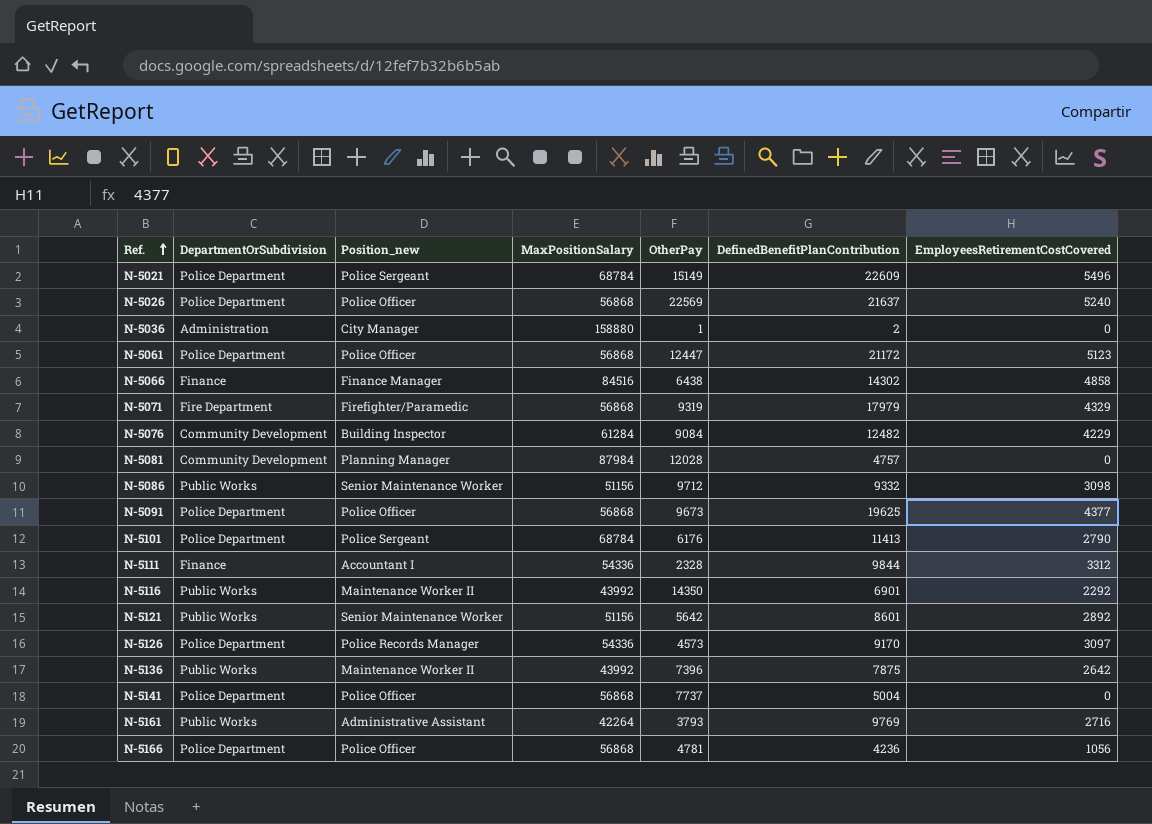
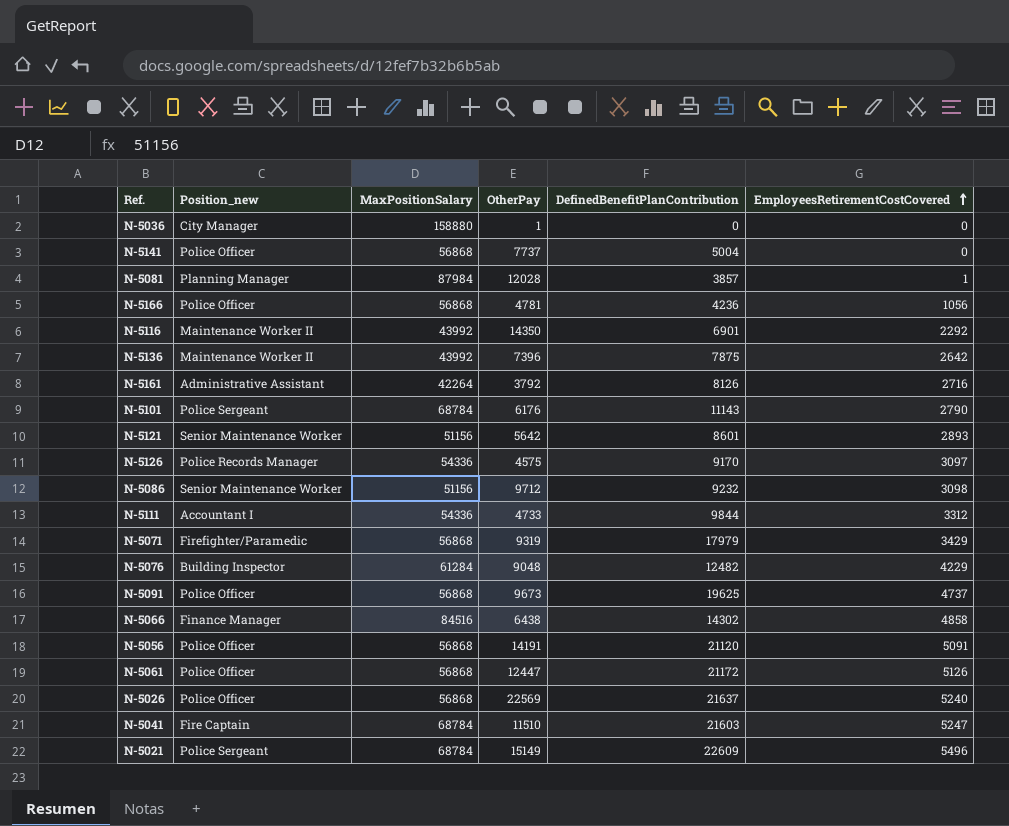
row order: Ref. ascending -> EmployeesRetirementCostCovered ascending
column DepartmentOrSubdivision | position: 2 -> none
N-5036 | DefinedBenefitPlanContribution: 2 -> 0
N-5081 | DefinedBenefitPlanContribution: 4757 -> 3857
N-5081 | EmployeesRetirementCostCovered: 0 -> 1
N-5161 | OtherPay: 3793 -> 3792
N-5161 | DefinedBenefitPlanContribution: 9769 -> 8126
N-5101 | DefinedBenefitPlanContribution: 11413 -> 11143
N-5121 | EmployeesRetirementCostCovered: 2892 -> 2893
N-5126 | OtherPay: 4573 -> 4575
N-5086 | DefinedBenefitPlanContribution: 9332 -> 9232
N-5111 | OtherPay: 2328 -> 4733
N-5071 | EmployeesRetirementCostCovered: 4329 -> 3429
N-5076 | OtherPay: 9084 -> 9048
N-5091 | EmployeesRetirementCostCovered: 4377 -> 4737
row N-5056: none -> Police Officer | 56868 | 14191 | 21120 | 5091
N-5061 | EmployeesRetirementCostCovered: 5123 -> 5126
row N-5041: none -> Fire Captain | 68784 | 11510 | 21603 | 5247

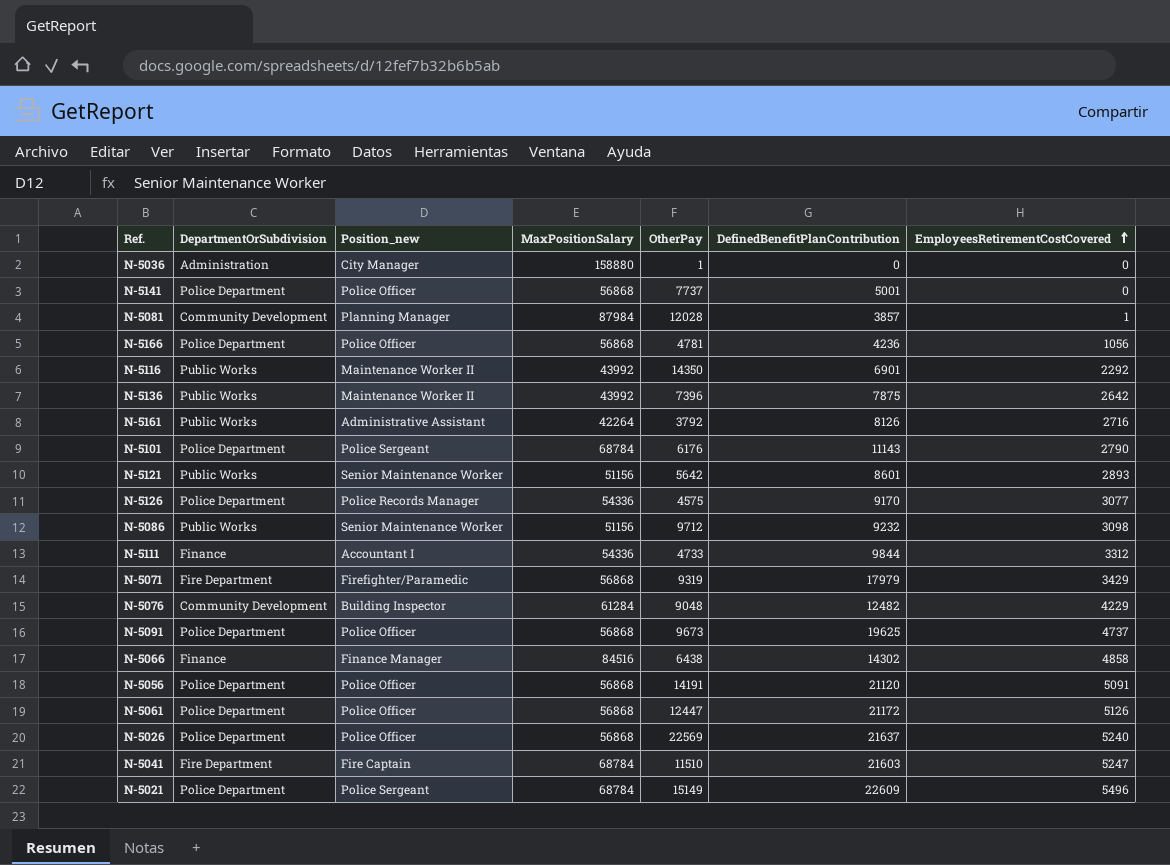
column DepartmentOrSubdivision | position: none -> 2
N-5141 | DefinedBenefitPlanContribution: 5004 -> 5001
N-5126 | EmployeesRetirementCostCovered: 3097 -> 3077

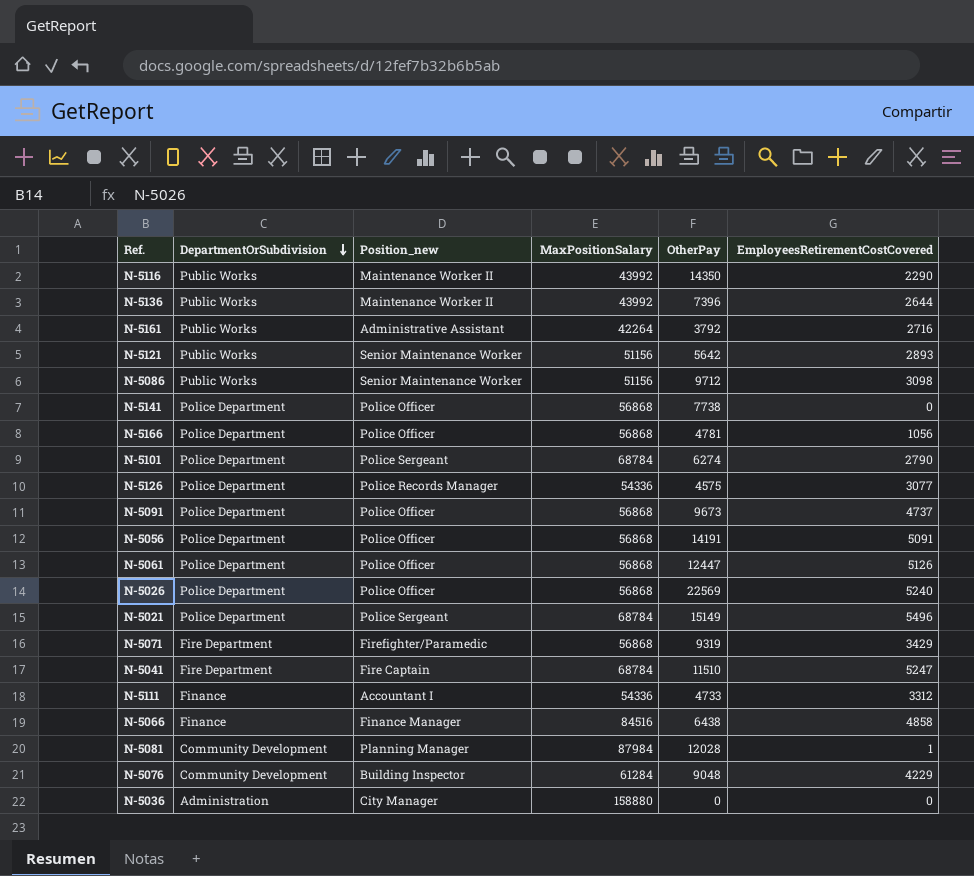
row order: EmployeesRetirementCostCovered ascending -> DepartmentOrSubdivision descending
column DefinedBenefitPlanContribution | position: 6 -> none
N-5116 | EmployeesRetirementCostCovered: 2292 -> 2290
N-5136 | EmployeesRetirementCostCovered: 2642 -> 2644
N-5141 | OtherPay: 7737 -> 7738
N-5101 | OtherPay: 6176 -> 6274
N-5036 | OtherPay: 1 -> 0

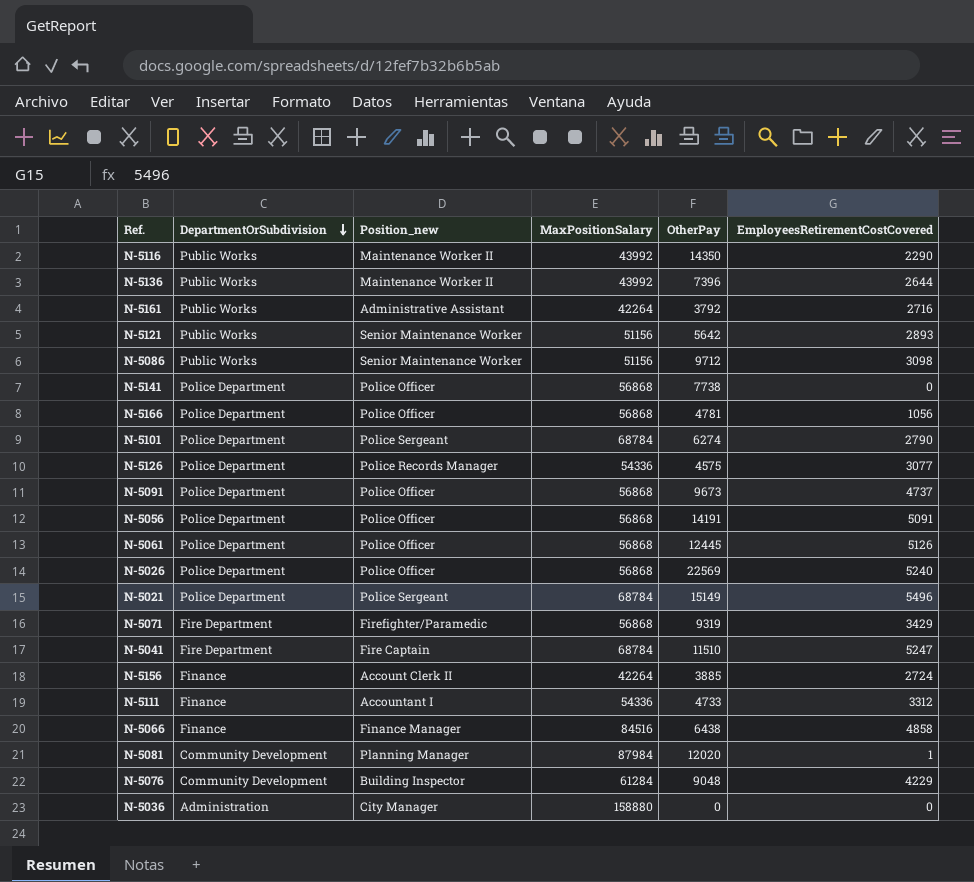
N-5061 | OtherPay: 12447 -> 12445
row N-5156: none -> Finance | Account Clerk II | 42264 | 3885 | 2724
N-5081 | OtherPay: 12028 -> 12020

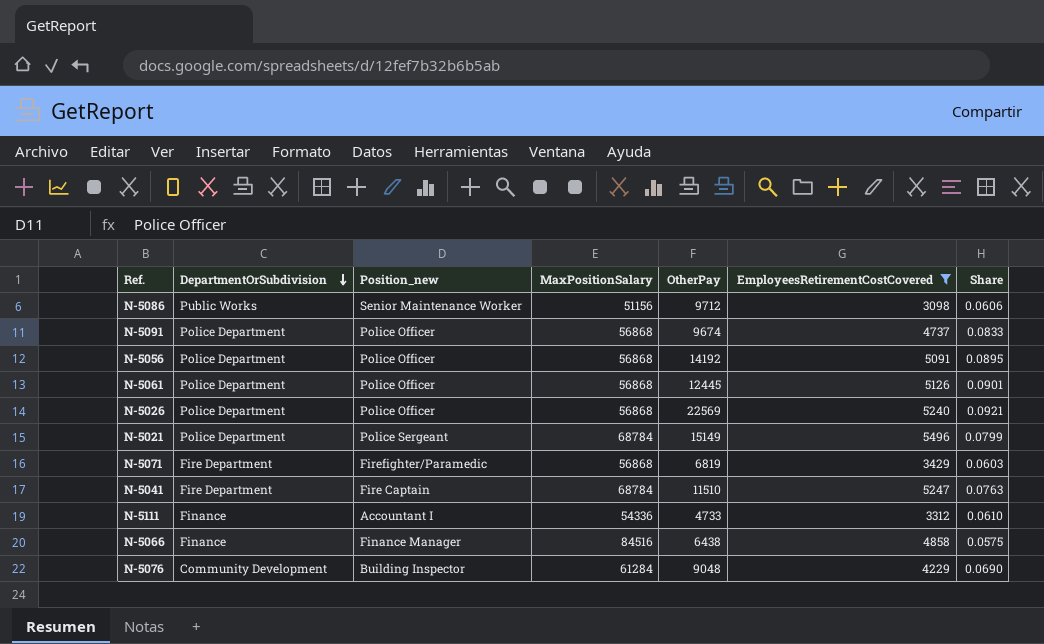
filter: none -> EmployeesRetirementCostCovered >= 3098
column Share | formula: none -> [EmployeesRetirementCostCovered] / [MaxPositionSalary]
N-5091 | OtherPay: 9673 -> 9674
N-5056 | OtherPay: 14191 -> 14192
N-5071 | OtherPay: 9319 -> 6819

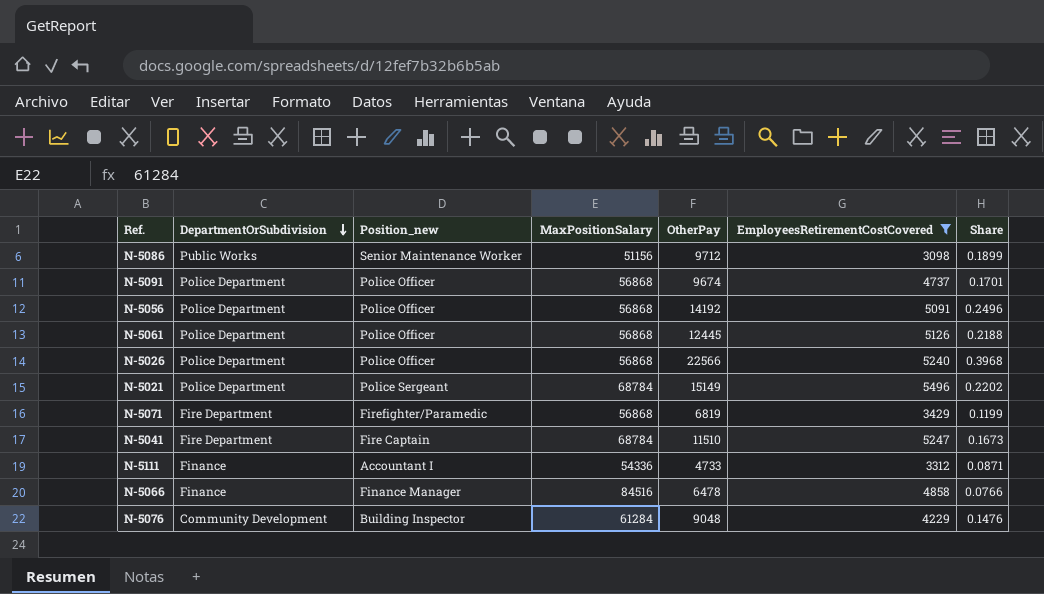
column Share | formula: [EmployeesRetirementCostCovered] / [MaxPositionSalary] -> [OtherPay] / [MaxPositionSalary]
N-5026 | OtherPay: 22569 -> 22566
N-5066 | OtherPay: 6438 -> 6478

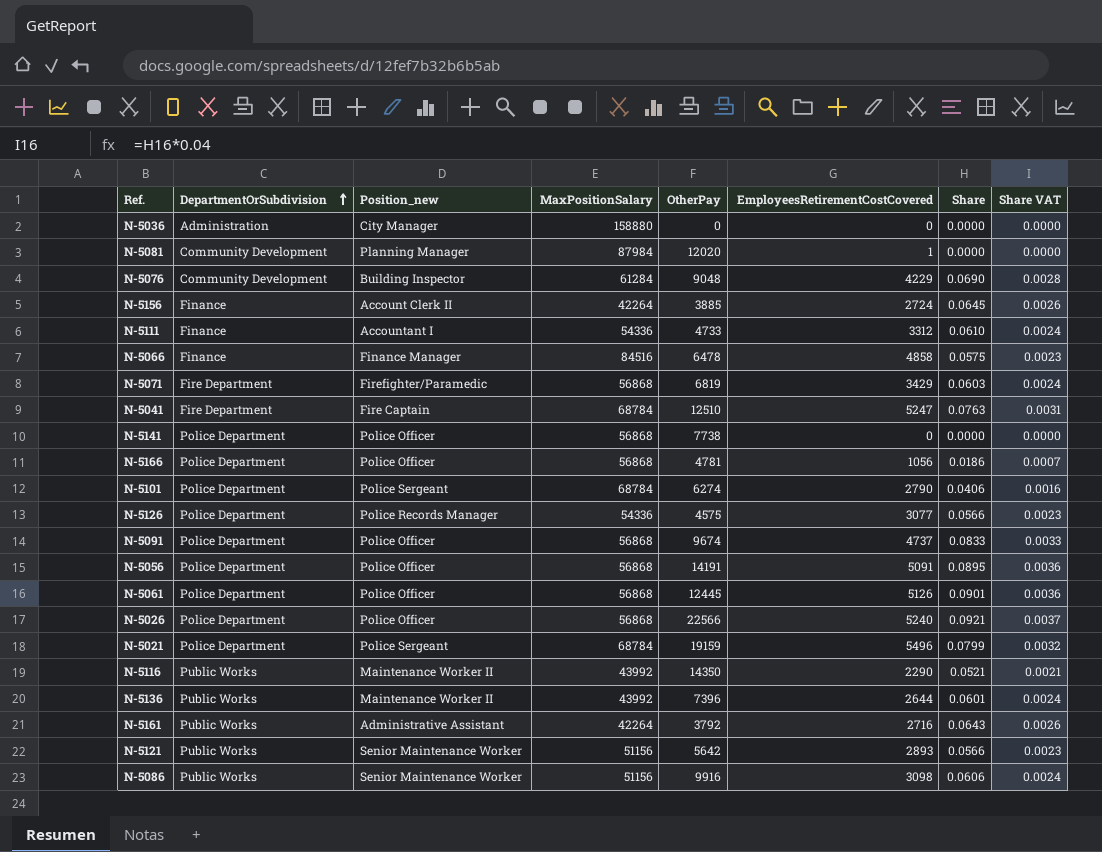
filter: EmployeesRetirementCostCovered >= 3098 -> none
row order: DepartmentOrSubdivision descending -> DepartmentOrSubdivision ascending
column Share | formula: [OtherPay] / [MaxPositionSalary] -> [EmployeesRetirementCostCovered] / [MaxPositionSalary]
column Share VAT | formula: none -> [Share] * 0.04
N-5041 | OtherPay: 11510 -> 12510
N-5056 | OtherPay: 14192 -> 14191
N-5021 | OtherPay: 15149 -> 19159
N-5086 | OtherPay: 9712 -> 9916

